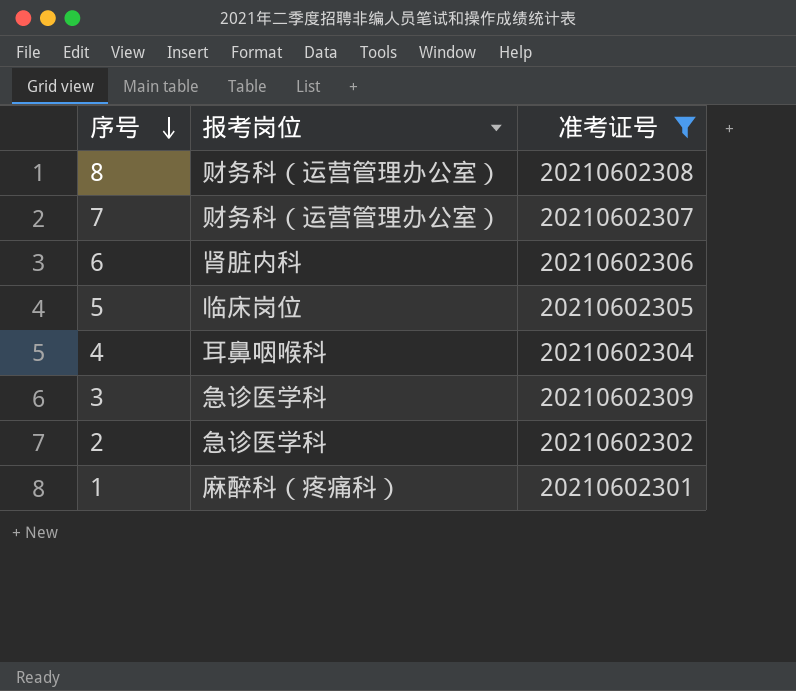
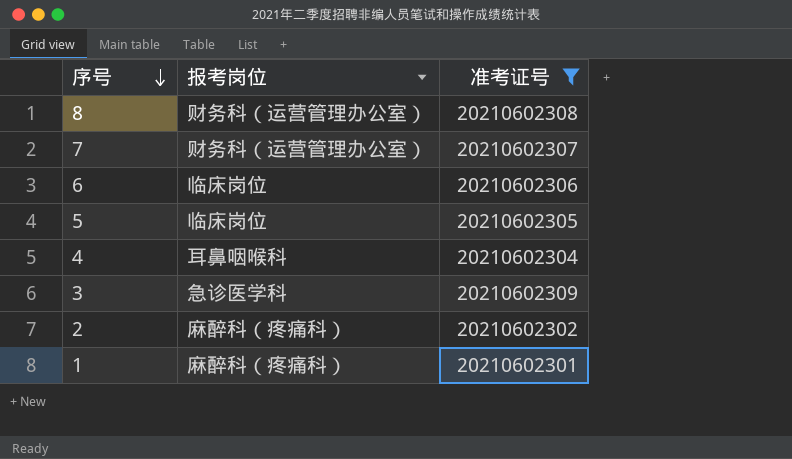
6 | 报考岗位: 肾脏内科 -> 临床岗位
2 | 报考岗位: 急诊医学科 -> 麻醉科（疼痛科）

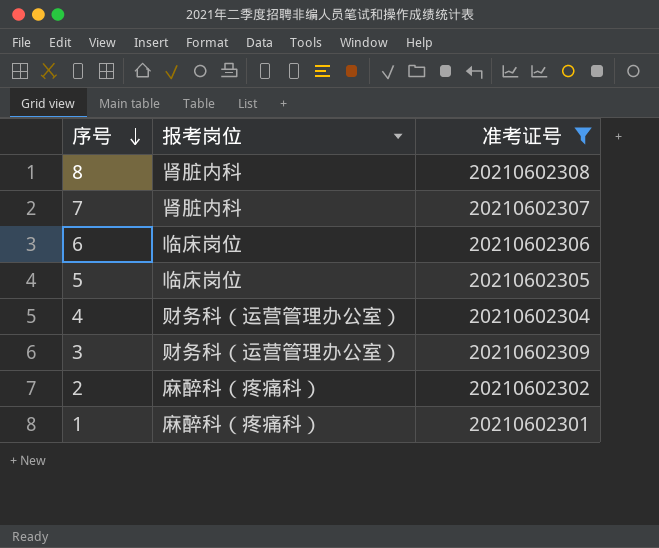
8 | 报考岗位: 财务科（运营管理办公室） -> 肾脏内科
7 | 报考岗位: 财务科（运营管理办公室） -> 肾脏内科
4 | 报考岗位: 耳鼻咽喉科 -> 财务科（运营管理办公室）
3 | 报考岗位: 急诊医学科 -> 财务科（运营管理办公室）

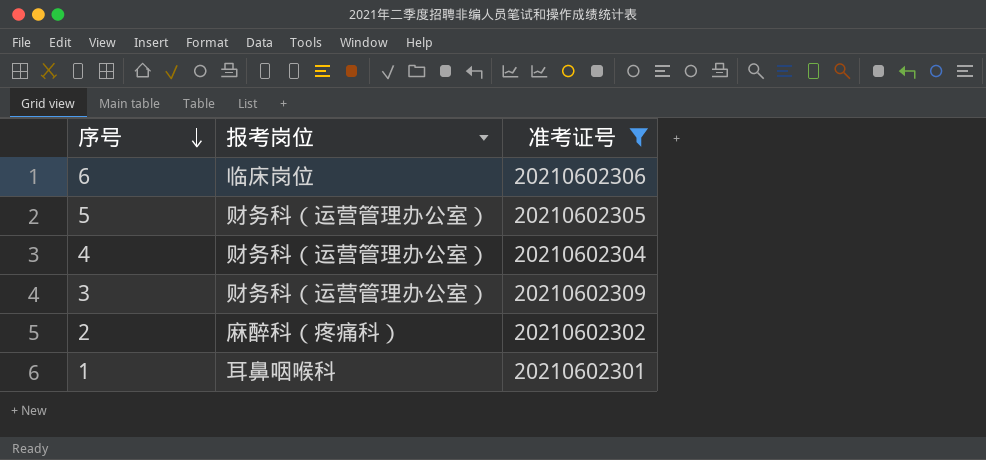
row 8: 肾脏内科 | 20210602308 -> none
row 7: 肾脏内科 | 20210602307 -> none
5 | 报考岗位: 临床岗位 -> 财务科（运营管理办公室）
1 | 报考岗位: 麻醉科（疼痛科） -> 耳鼻咽喉科

